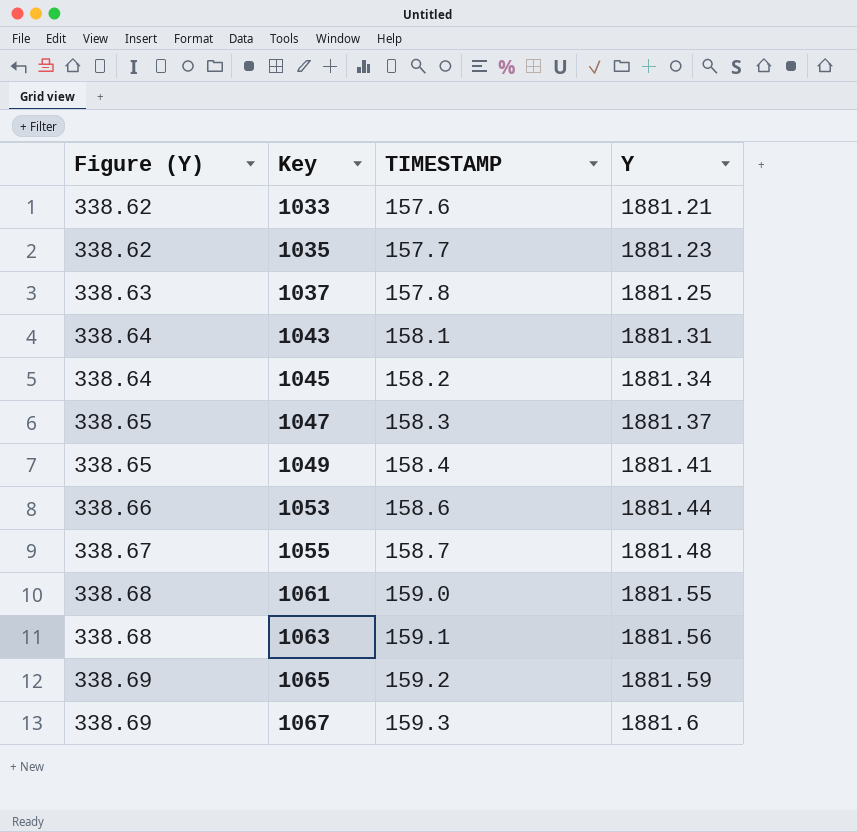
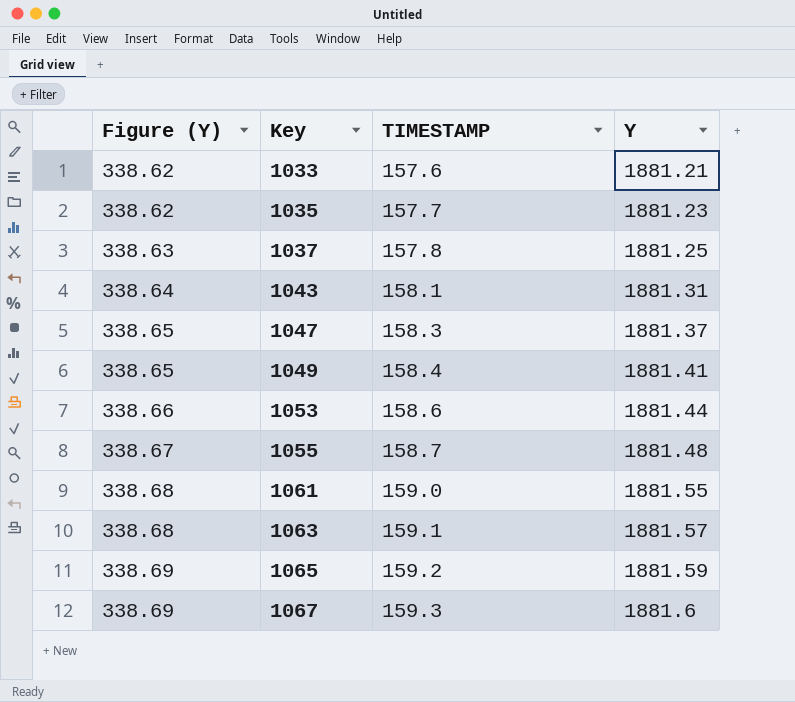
row 1045: 338.64 | 158.2 | 1881.34 -> none
1063 | Y: 1881.56 -> 1881.57

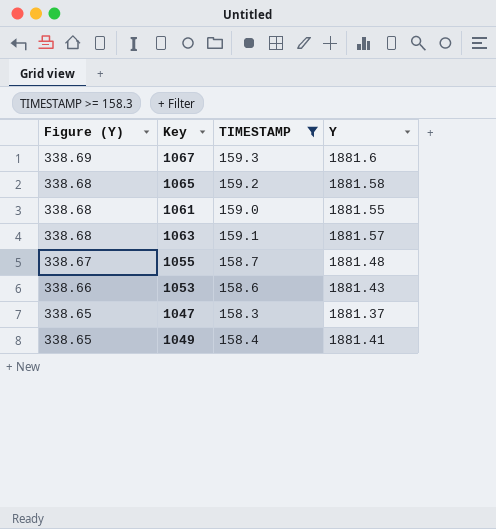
filter: none -> TIMESTAMP >= 158.3
row order: Figure (Y) ascending -> Figure (Y) descending
1065 | Figure (Y): 338.69 -> 338.68
1065 | Y: 1881.59 -> 1881.58
1053 | Y: 1881.44 -> 1881.43

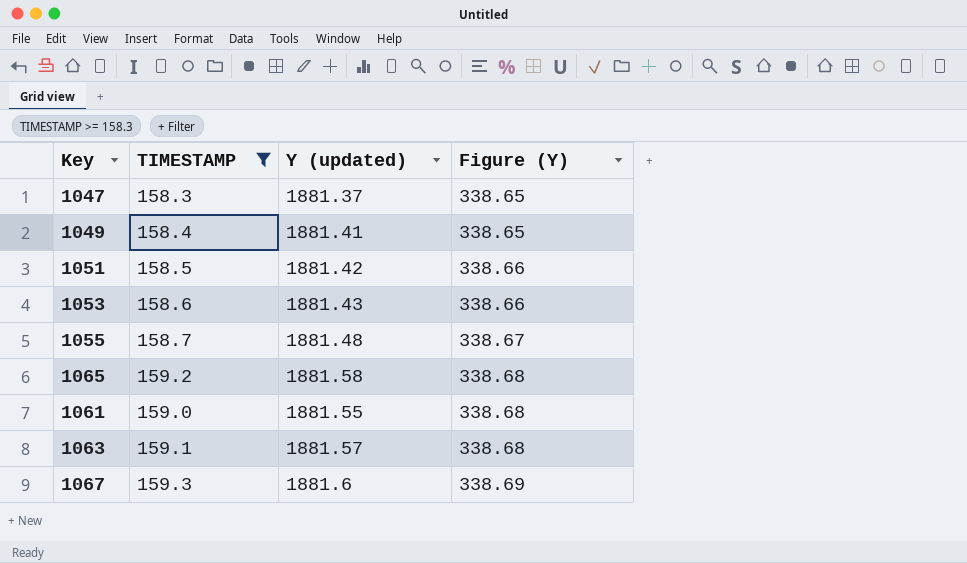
row order: Figure (Y) descending -> Figure (Y) ascending
column name: Y -> Y (updated)
column Figure (Y) | position: 1 -> 4
row 1051: none -> 158.5 | 1881.42 | 338.66

